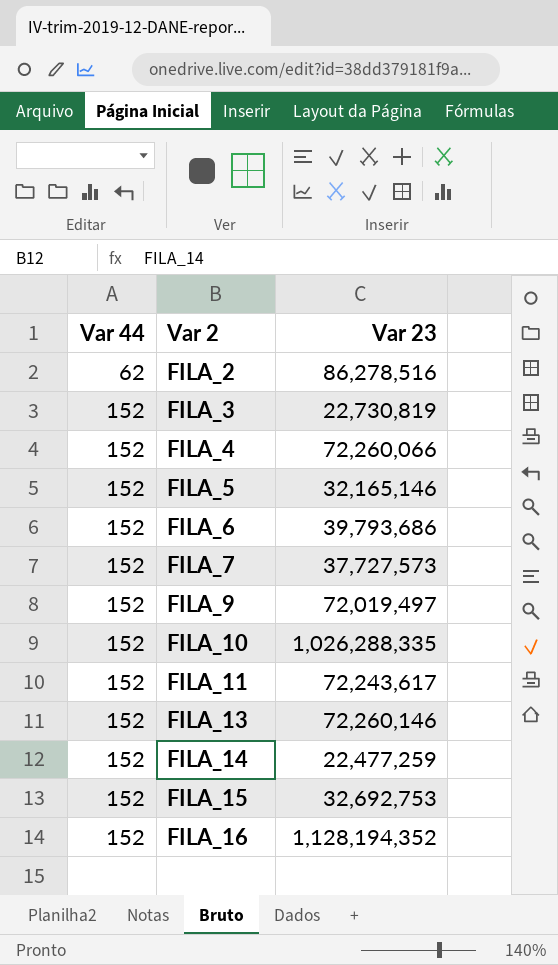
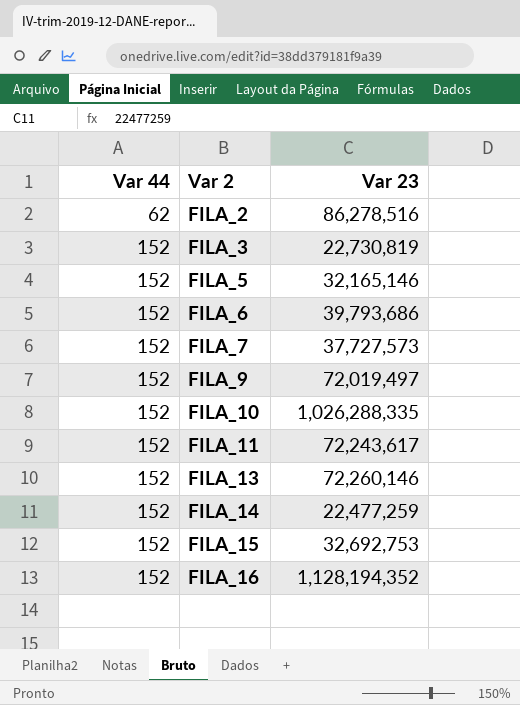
row FILA_4: 152 | 72,260,066 -> none

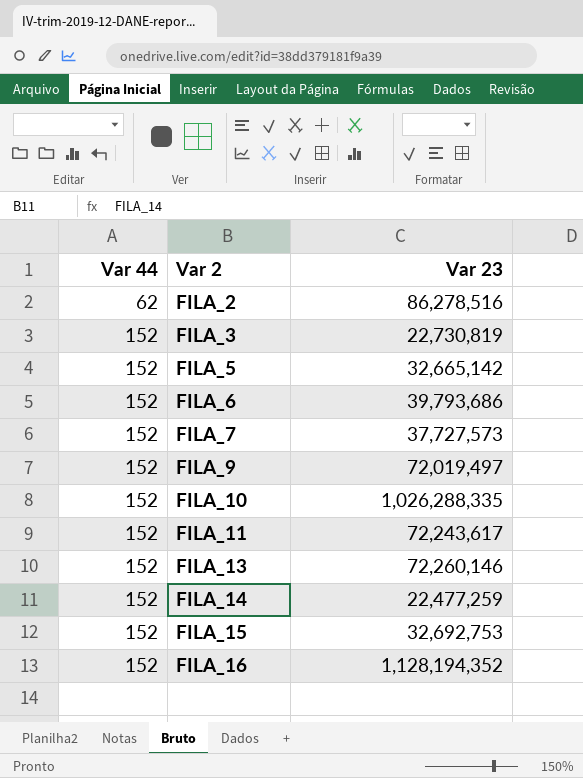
FILA_5 | Var 23: 32,165,146 -> 32,665,142

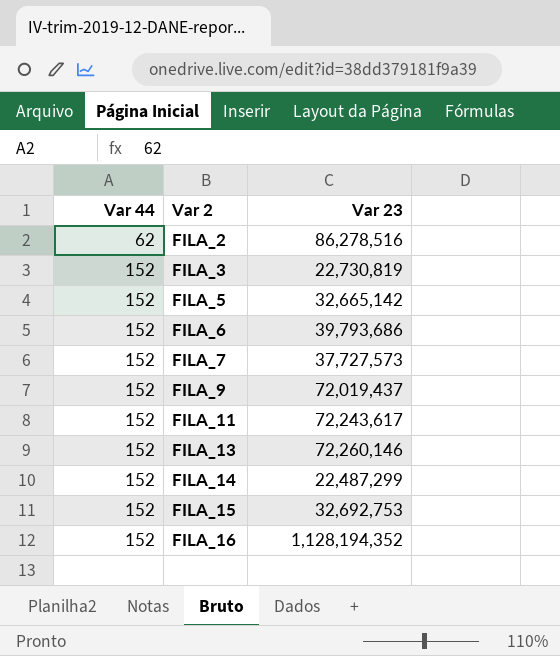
row FILA_10: 152 | 1,026,288,335 -> none
FILA_9 | Var 23: 72,019,497 -> 72,019,437
FILA_14 | Var 23: 22,477,259 -> 22,487,299

